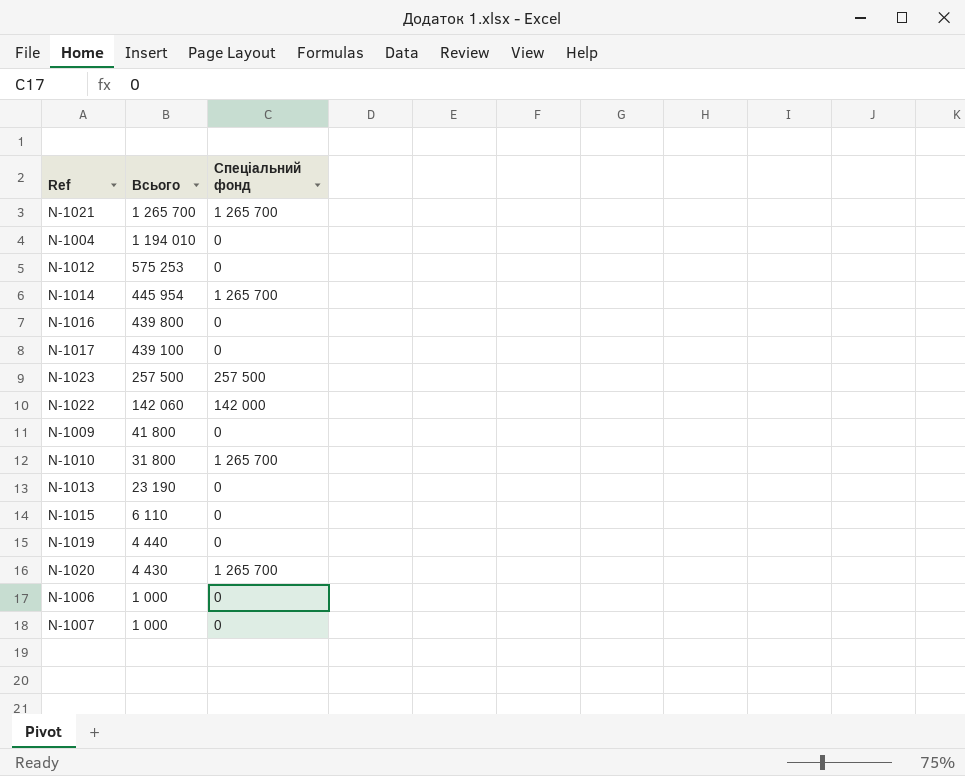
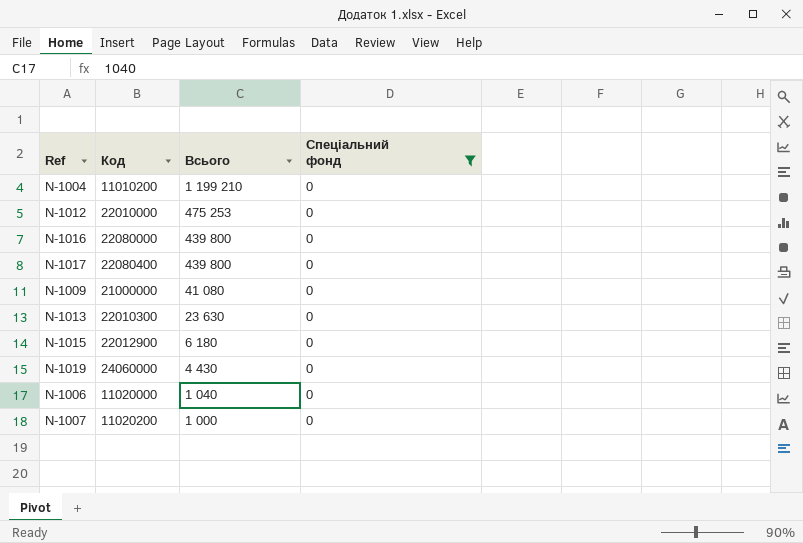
filter: none -> Спеціальний фонд = 0
column Код | position: none -> 2
N-1004 | Всього: 1 194 010 -> 1 199 210
N-1012 | Всього: 575 253 -> 475 253
N-1017 | Всього: 439 100 -> 439 800
N-1009 | Всього: 41 800 -> 41 080
N-1013 | Всього: 23 190 -> 23 630
N-1015 | Всього: 6 110 -> 6 180
N-1019 | Всього: 4 440 -> 4 430
N-1006 | Всього: 1 000 -> 1 040

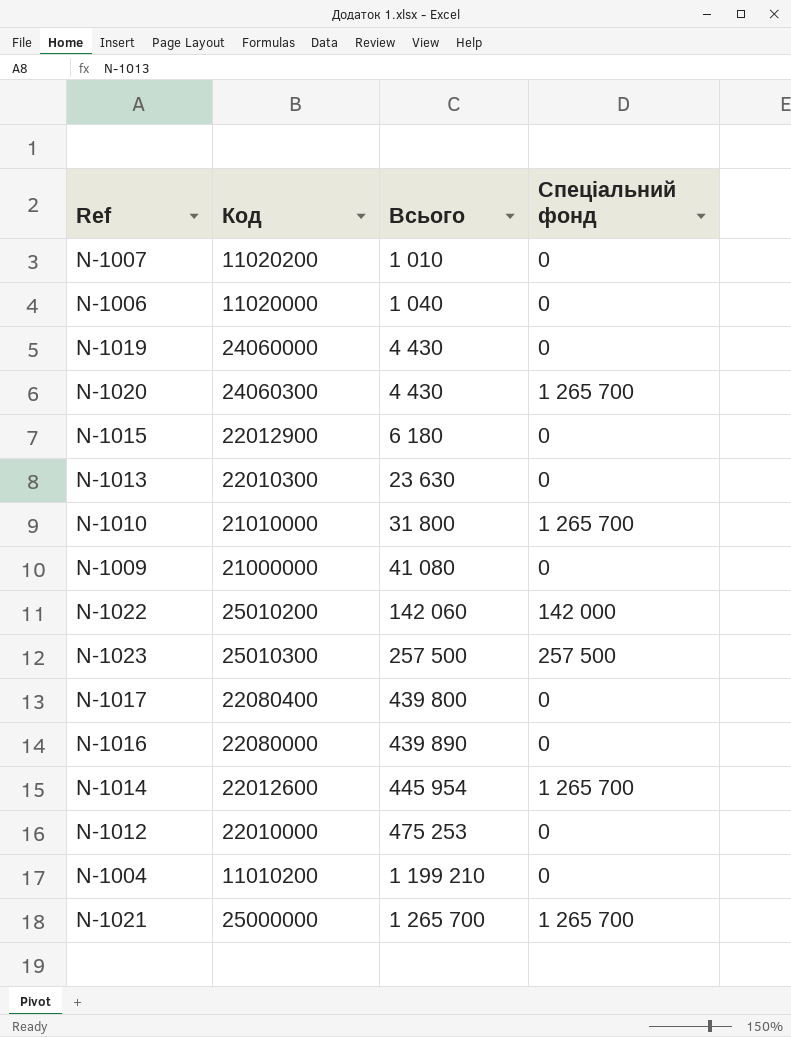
filter: Спеціальний фонд = 0 -> none
row order: Всього descending -> Всього ascending
N-1007 | Всього: 1 000 -> 1 010
N-1016 | Всього: 439 800 -> 439 890

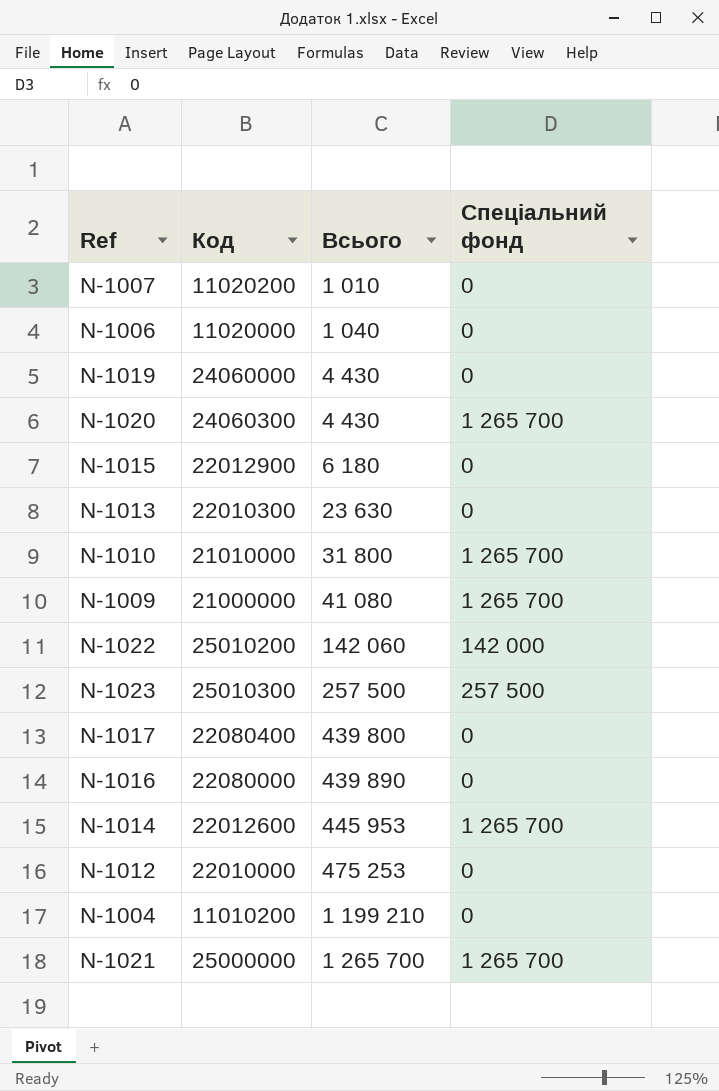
N-1009 | Спеціальний фонд: 0 -> 1 265 700
N-1014 | Всього: 445 954 -> 445 953

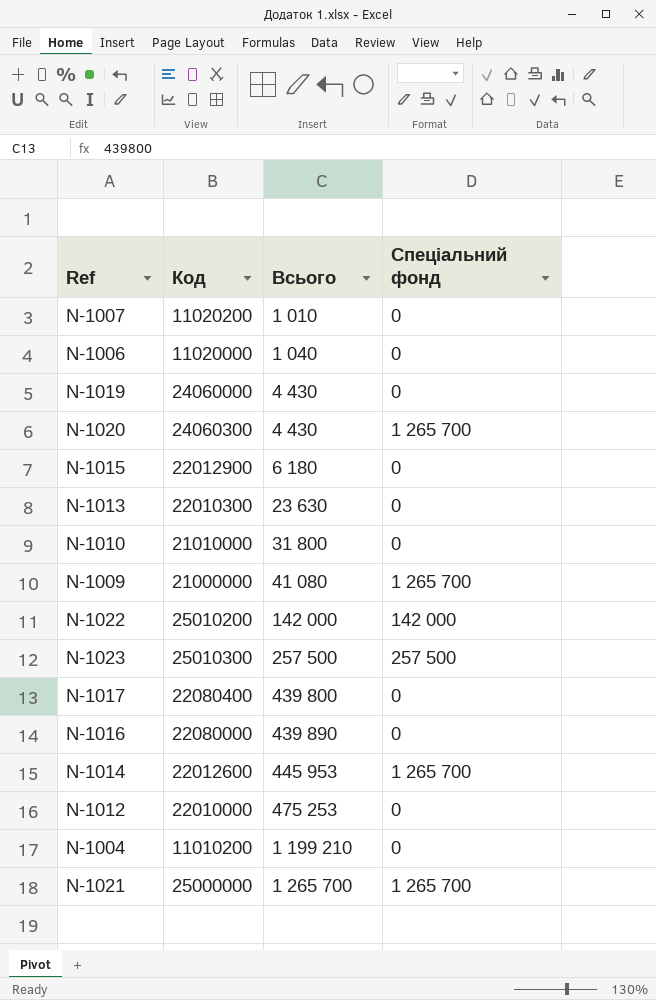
N-1010 | Спеціальний фонд: 1 265 700 -> 0
N-1022 | Всього: 142 060 -> 142 000

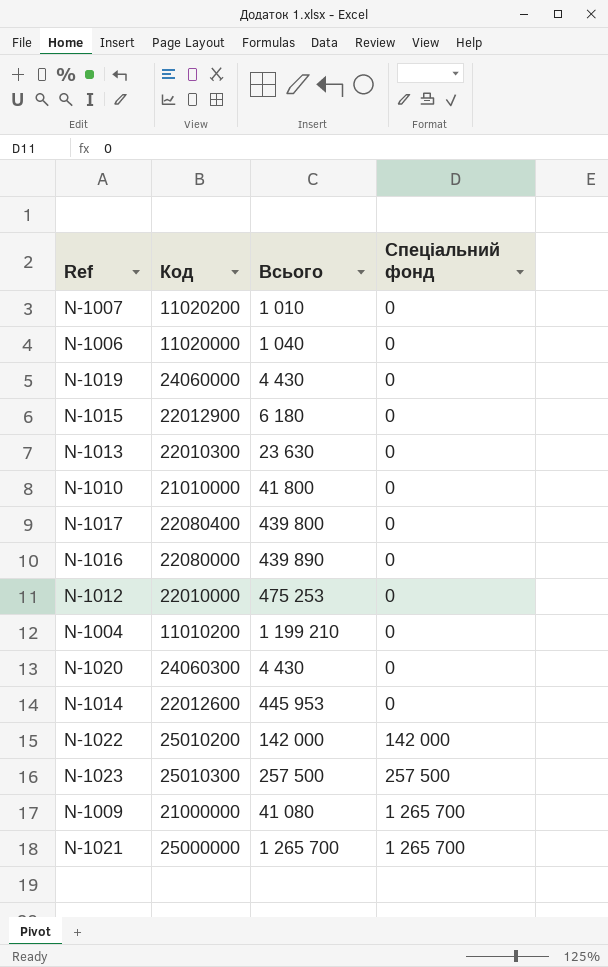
row order: Всього ascending -> Спеціальний фонд ascending
N-1010 | Всього: 31 800 -> 41 800
N-1020 | Спеціальний фонд: 1 265 700 -> 0
N-1014 | Спеціальний фонд: 1 265 700 -> 0

